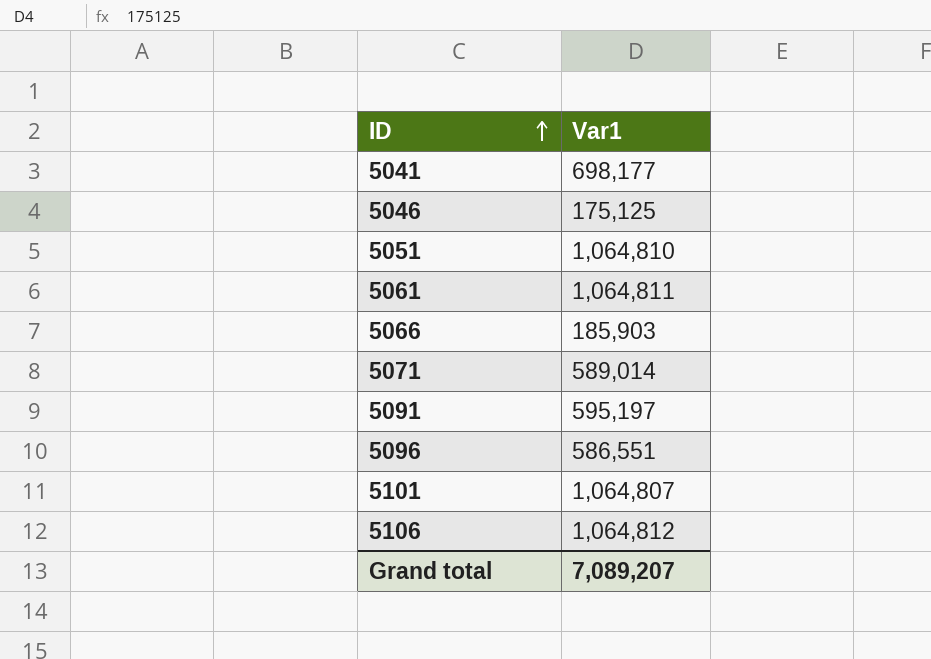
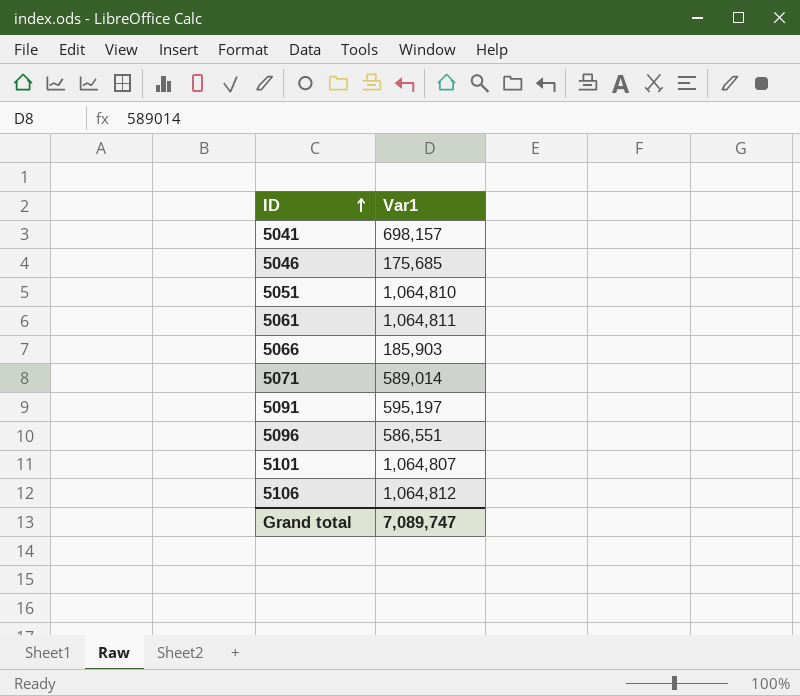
5041 | Var1: 698,177 -> 698,157
5046 | Var1: 175,125 -> 175,685
Grand total | Var1: 7,089,207 -> 7,089,747

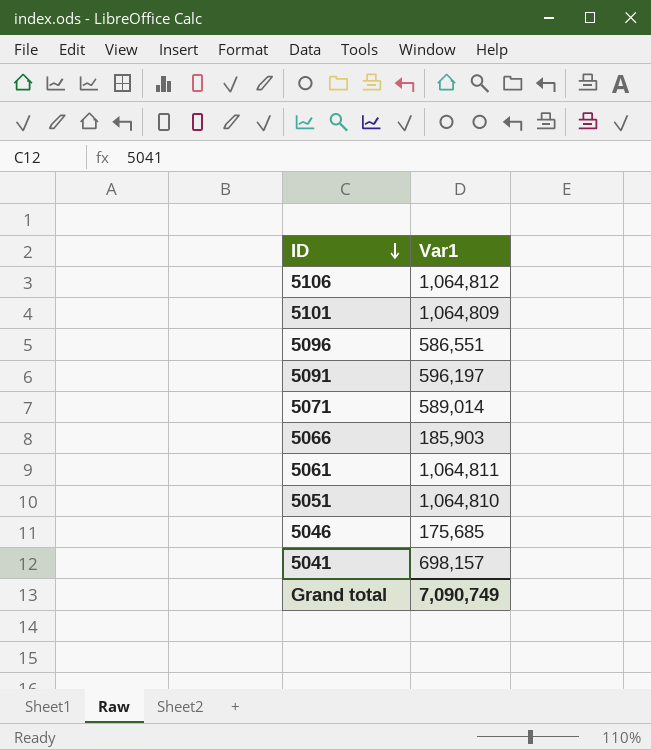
row order: ID ascending -> ID descending
5101 | Var1: 1,064,807 -> 1,064,809
5091 | Var1: 595,197 -> 596,197
Grand total | Var1: 7,089,747 -> 7,090,749

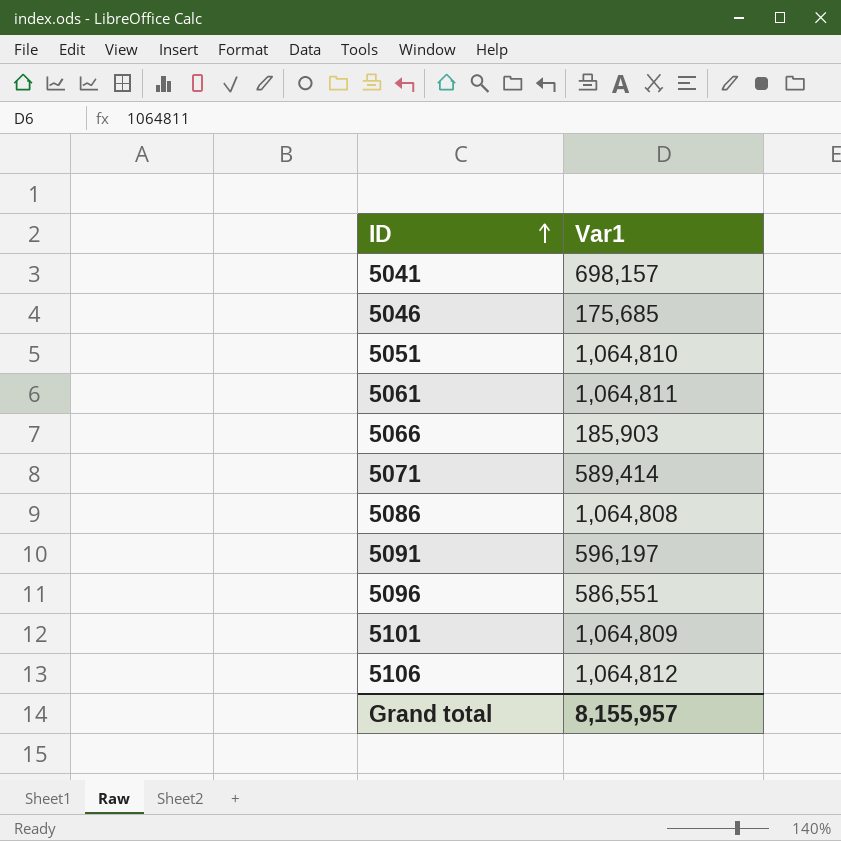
row order: ID descending -> ID ascending
5071 | Var1: 589,014 -> 589,414
row 5086: none -> 1,064,808
Grand total | Var1: 7,090,749 -> 8,155,957

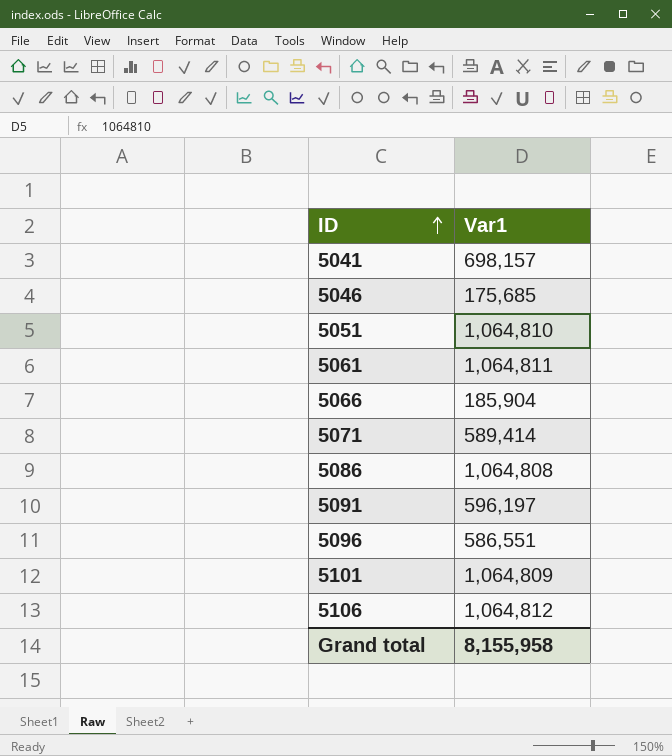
5066 | Var1: 185,903 -> 185,904
Grand total | Var1: 8,155,957 -> 8,155,958

